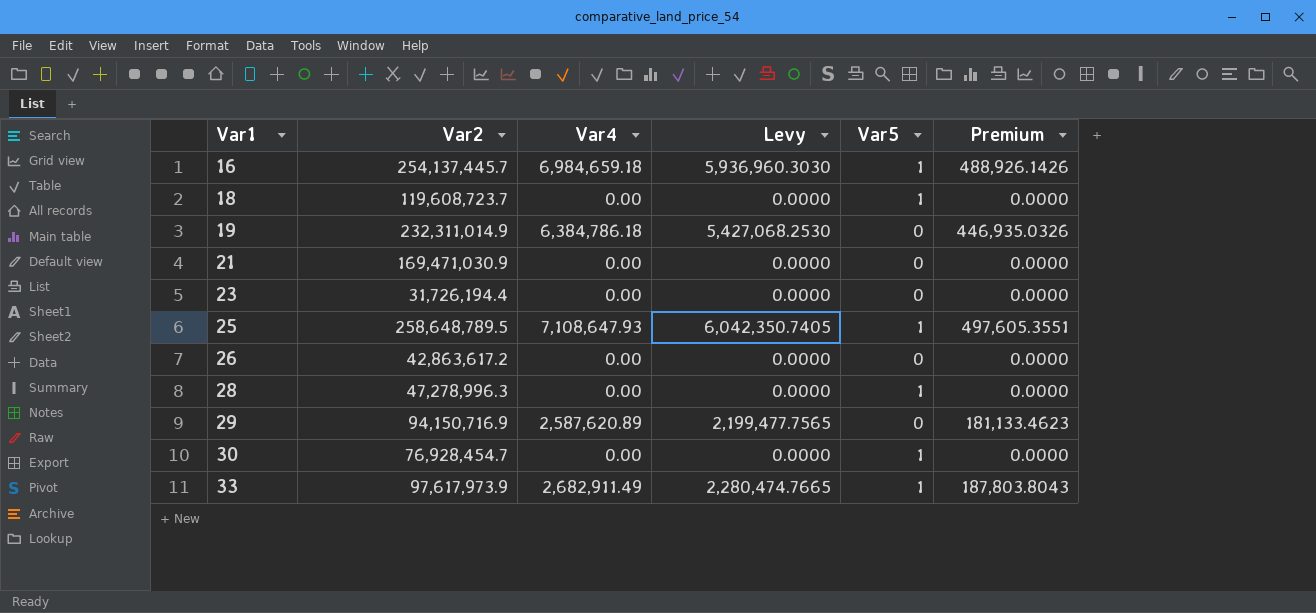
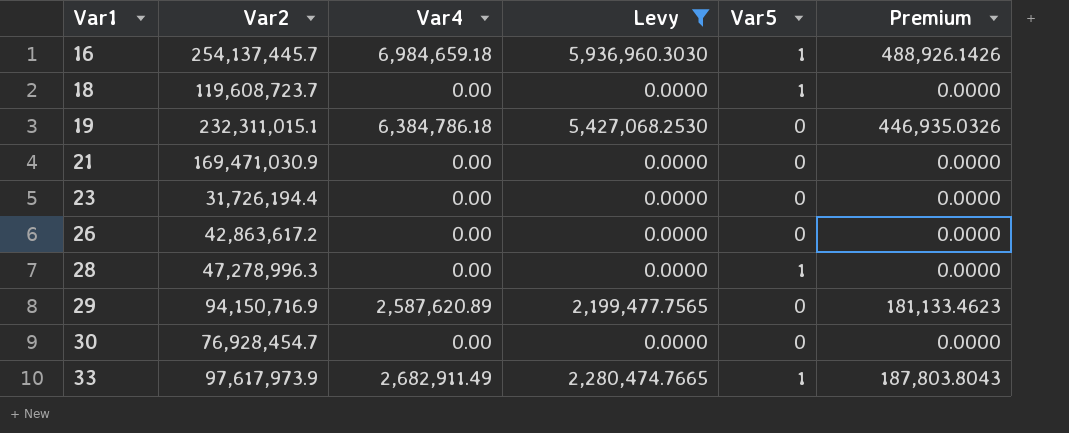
filter: none -> Levy != 6,042,350.7405
19 | Var2: 232,311,014.9 -> 232,311,015.1
30 | Var5: 1 -> 0

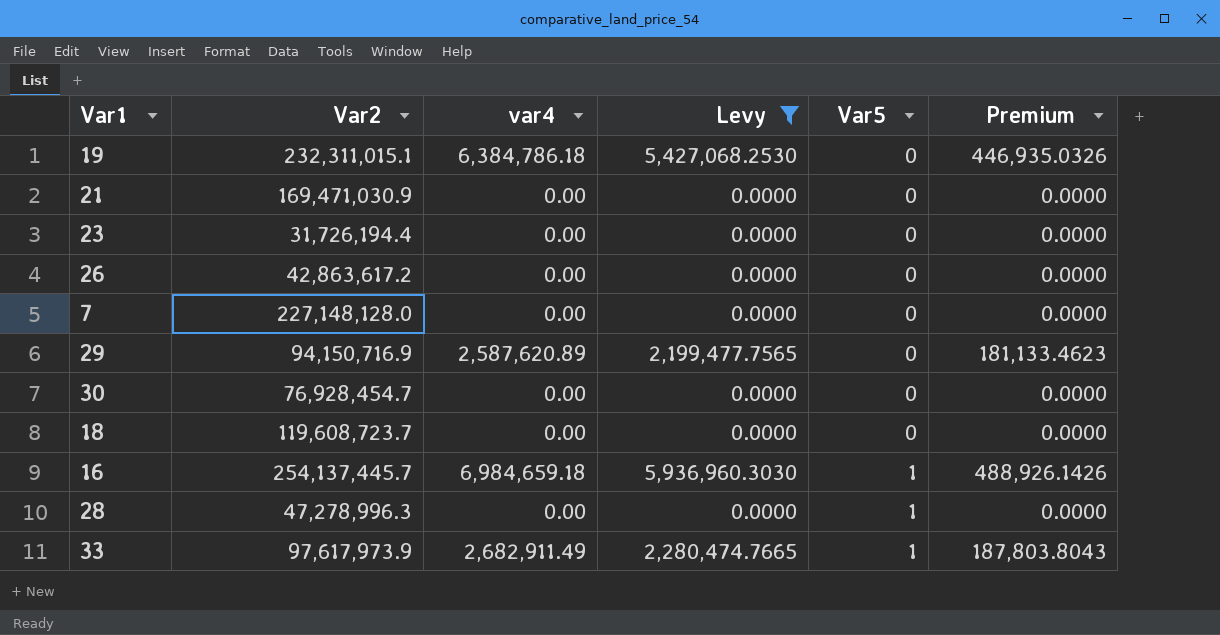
row order: Var1 ascending -> Var5 ascending
column name: Var4 -> var4
row 7: none -> 227,148,128.0 | 0.00 | 0.0000 | 0 | 0.0000
18 | Var5: 1 -> 0

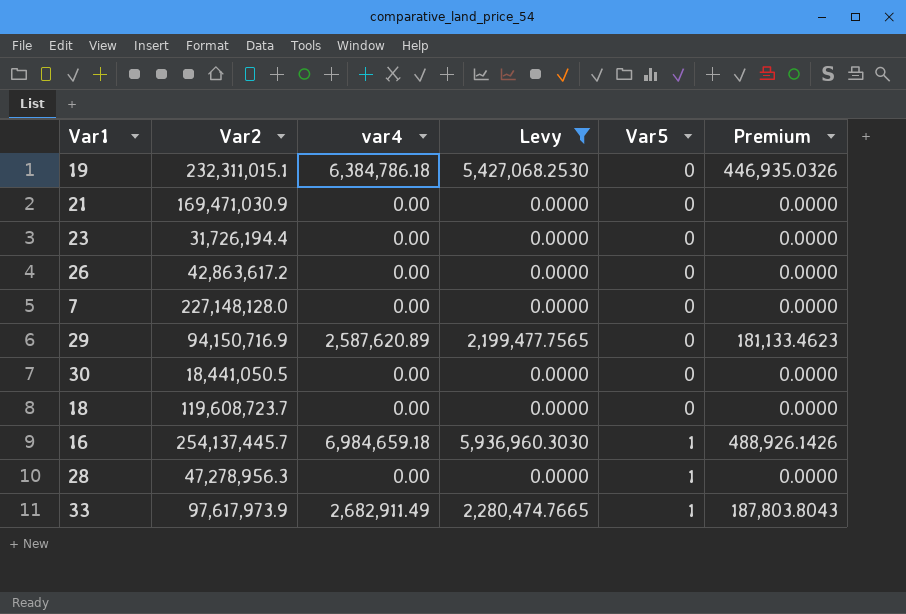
30 | Var2: 76,928,454.7 -> 18,441,050.5
28 | Var2: 47,278,996.3 -> 47,278,956.3

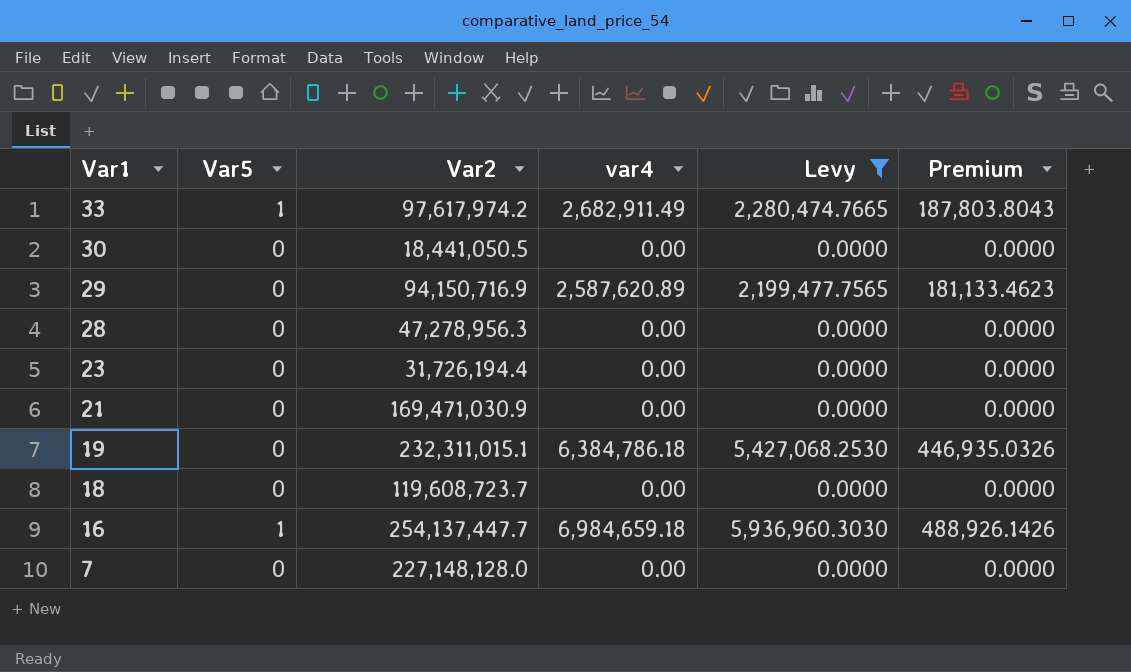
row order: Var5 ascending -> Var1 descending
column Var5 | position: 5 -> 2
row 26: 42,863,617.2 | 0.00 | 0.0000 | 0 | 0.0000 -> none
33 | Var2: 97,617,973.9 -> 97,617,974.2
28 | Var5: 1 -> 0
16 | Var2: 254,137,445.7 -> 254,137,447.7

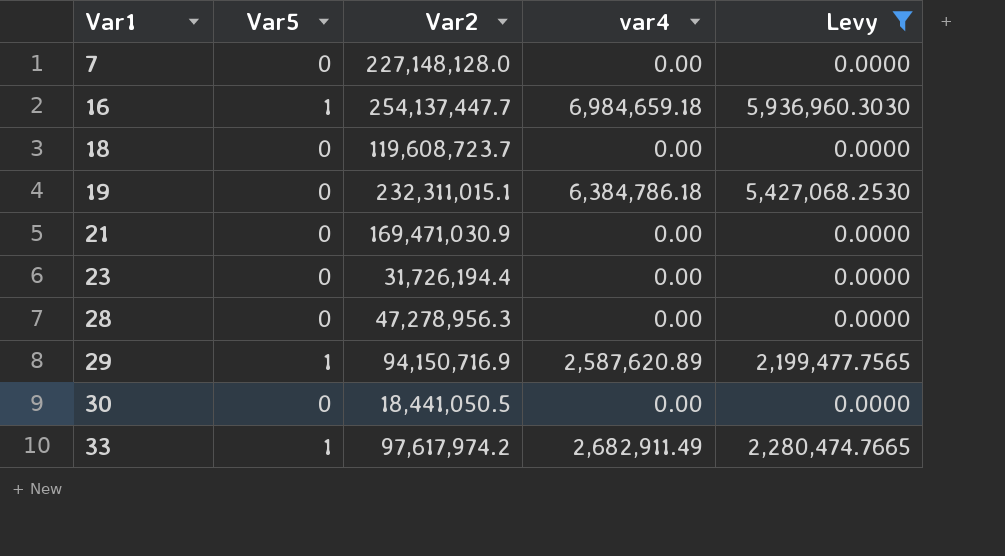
row order: Var1 descending -> Var1 ascending
column Premium | formula: [var4] * 0.07 -> none
29 | Var5: 0 -> 1

